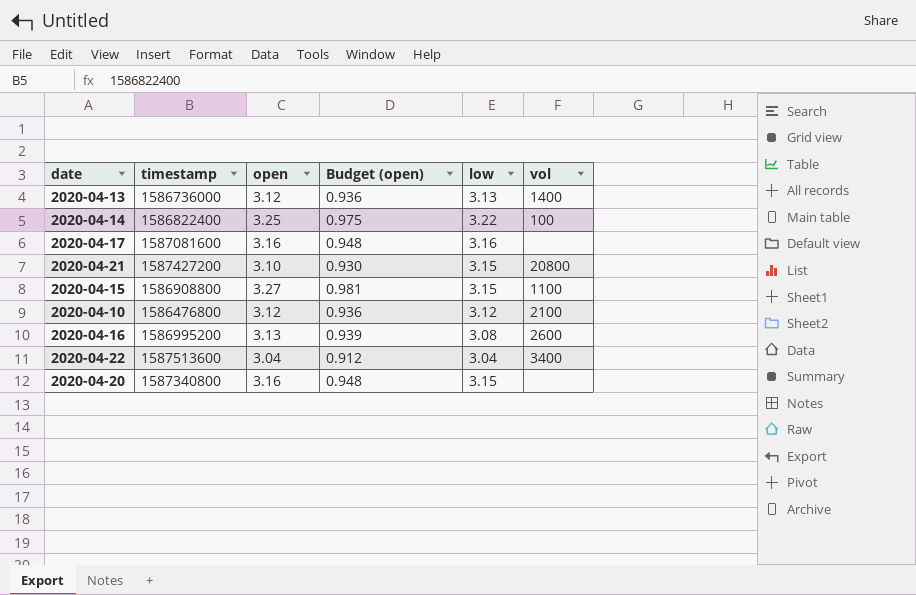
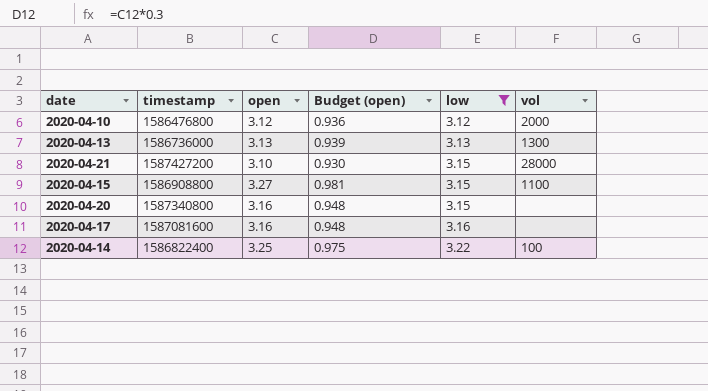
filter: none -> low >= 3.12
row order: none -> low ascending
2020-04-10 | vol: 2100 -> 2000
2020-04-13 | open: 3.12 -> 3.13
2020-04-13 | Budget (open): 0.936 -> 0.939
2020-04-13 | vol: 1400 -> 1300
2020-04-21 | vol: 20800 -> 28000

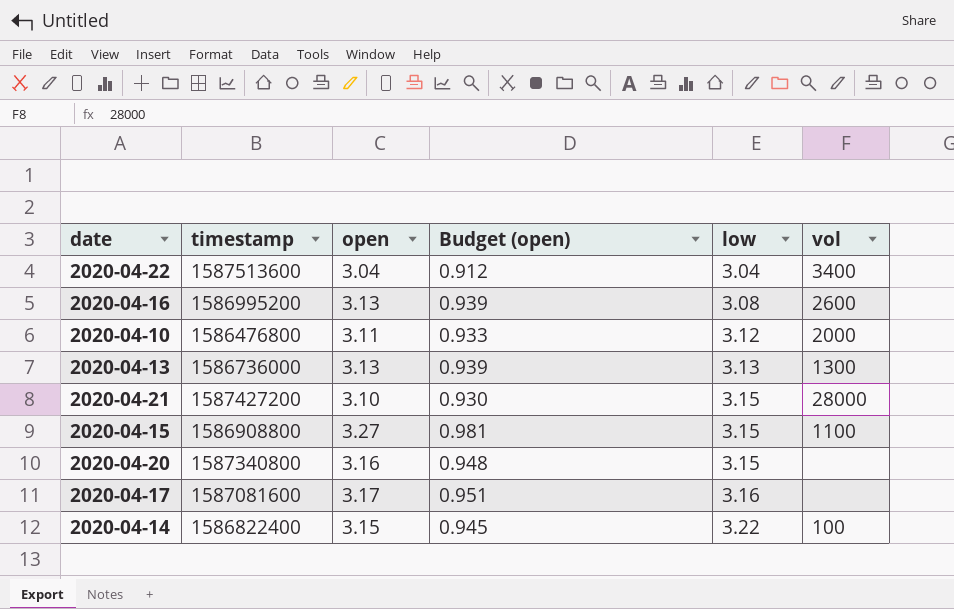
filter: low >= 3.12 -> none
2020-04-10 | open: 3.12 -> 3.11
2020-04-10 | Budget (open): 0.936 -> 0.933
2020-04-17 | open: 3.16 -> 3.17
2020-04-17 | Budget (open): 0.948 -> 0.951
2020-04-14 | open: 3.25 -> 3.15
2020-04-14 | Budget (open): 0.975 -> 0.945

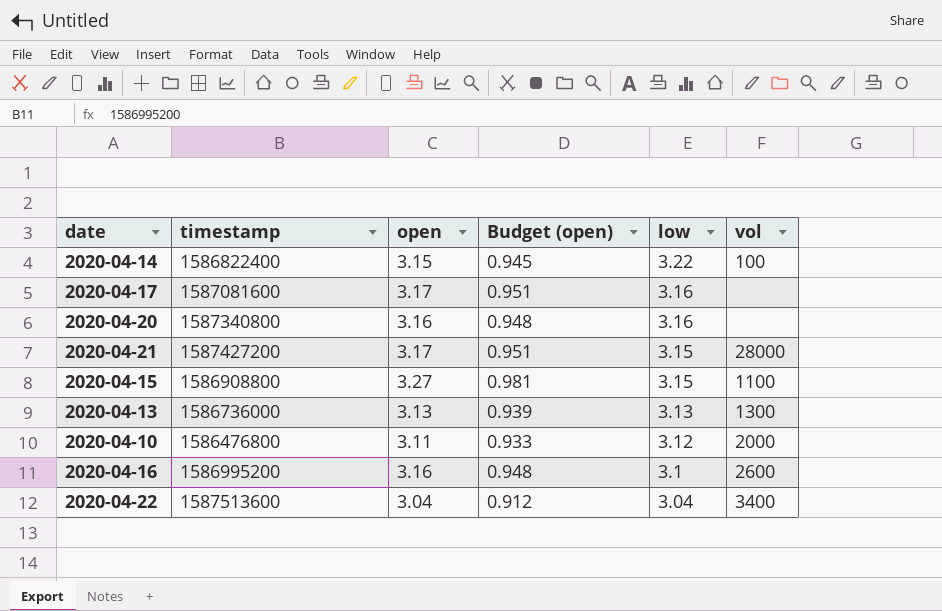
row order: low ascending -> low descending
2020-04-20 | low: 3.15 -> 3.16
2020-04-21 | open: 3.10 -> 3.17
2020-04-21 | Budget (open): 0.930 -> 0.951
2020-04-16 | open: 3.13 -> 3.16
2020-04-16 | Budget (open): 0.939 -> 0.948
2020-04-16 | low: 3.08 -> 3.1

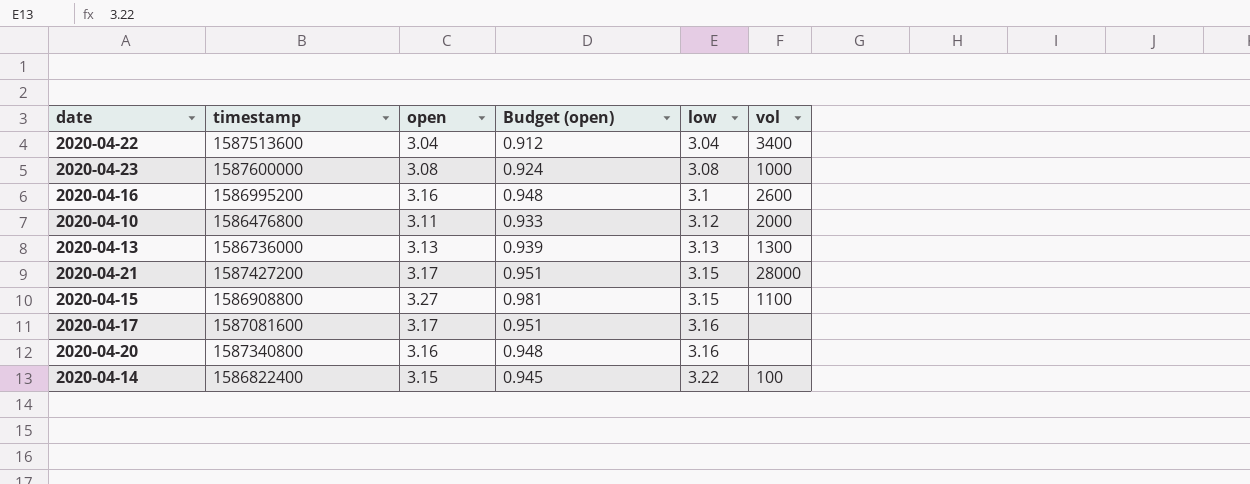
row order: low descending -> low ascending
row 2020-04-23: none -> 1587600000 | 3.08 | 0.924 | 3.08 | 1000

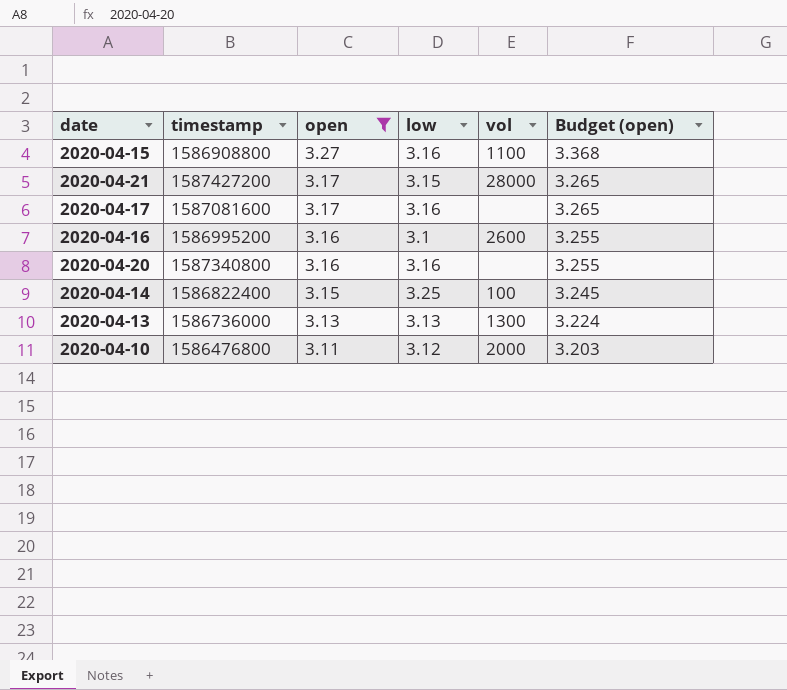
filter: none -> open >= 3.11
row order: low ascending -> open descending
column Budget (open) | formula: [open] * 0.3 -> [open] * 1.03
column Budget (open) | position: 4 -> 6
2020-04-15 | low: 3.15 -> 3.16
2020-04-14 | low: 3.22 -> 3.25

